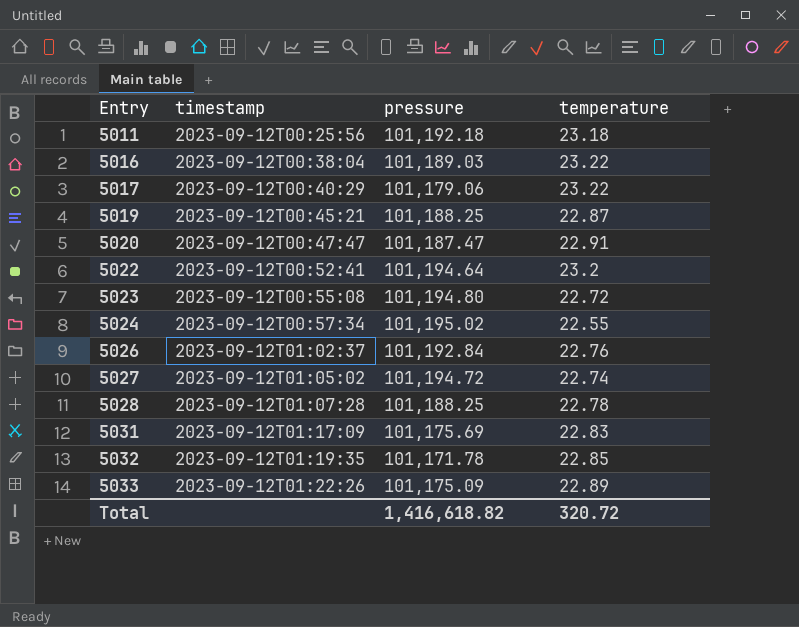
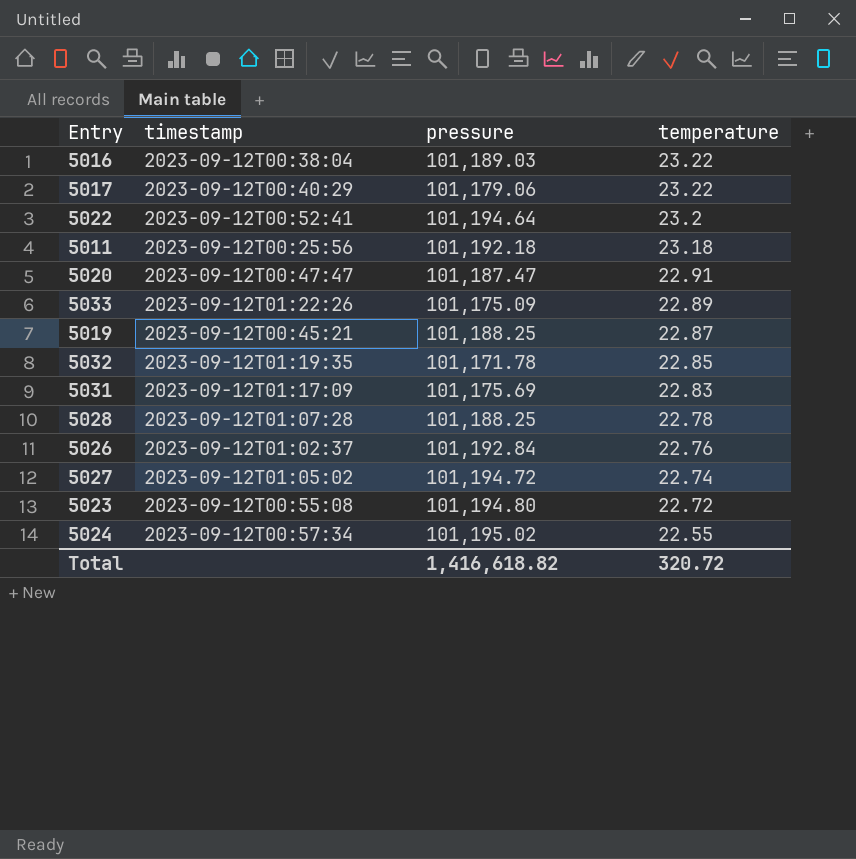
row order: Entry ascending -> temperature descending

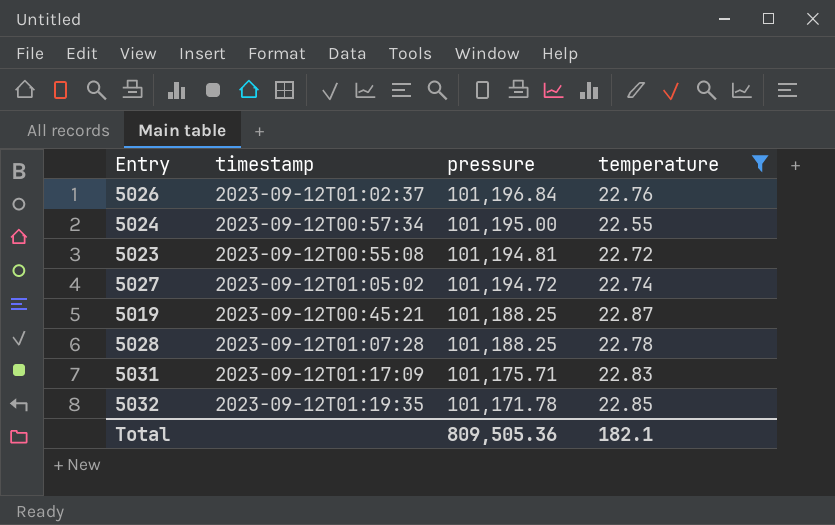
filter: none -> temperature <= 22.87
row order: temperature descending -> pressure descending
5026 | pressure: 101,192.84 -> 101,196.84
5024 | pressure: 101,195.02 -> 101,195.00
5023 | pressure: 101,194.80 -> 101,194.81
5031 | pressure: 101,175.69 -> 101,175.71
Total | pressure: 1,416,618.82 -> 809,505.36
Total | temperature: 320.72 -> 182.1

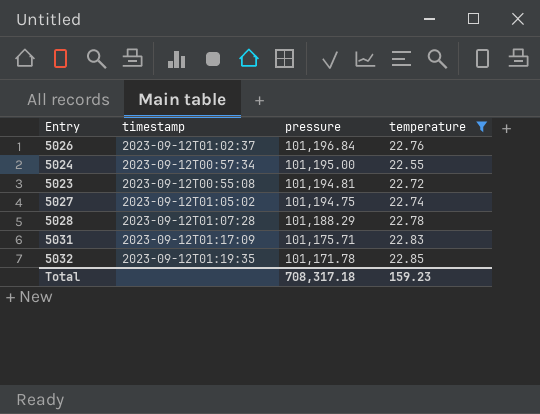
row 5019: 2023-09-12T00:45:21 | 101,188.25 | 22.87 -> none
5027 | pressure: 101,194.72 -> 101,194.75
5028 | pressure: 101,188.25 -> 101,188.29
Total | pressure: 809,505.36 -> 708,317.18
Total | temperature: 182.1 -> 159.23

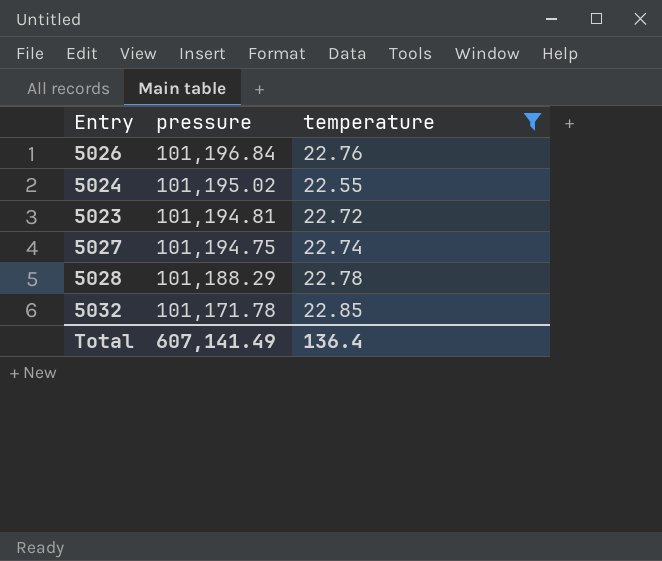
column timestamp | position: 2 -> none
row 5031: 2023-09-12T01:17:09 | 101,175.71 | 22.83 -> none
5024 | pressure: 101,195.00 -> 101,195.02
Total | pressure: 708,317.18 -> 607,141.49
Total | temperature: 159.23 -> 136.4

